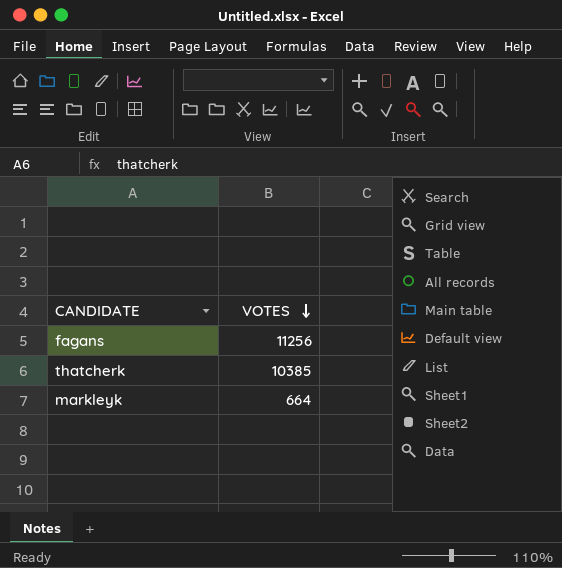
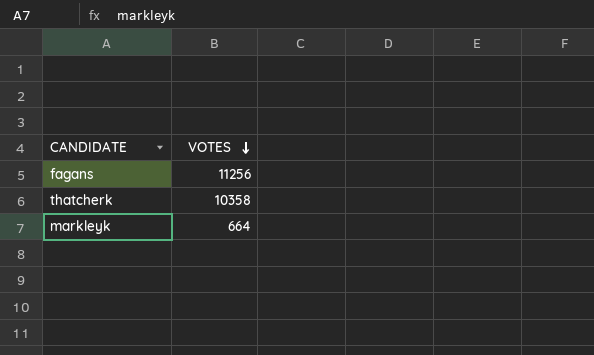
thatcherk | VOTES: 10385 -> 10358

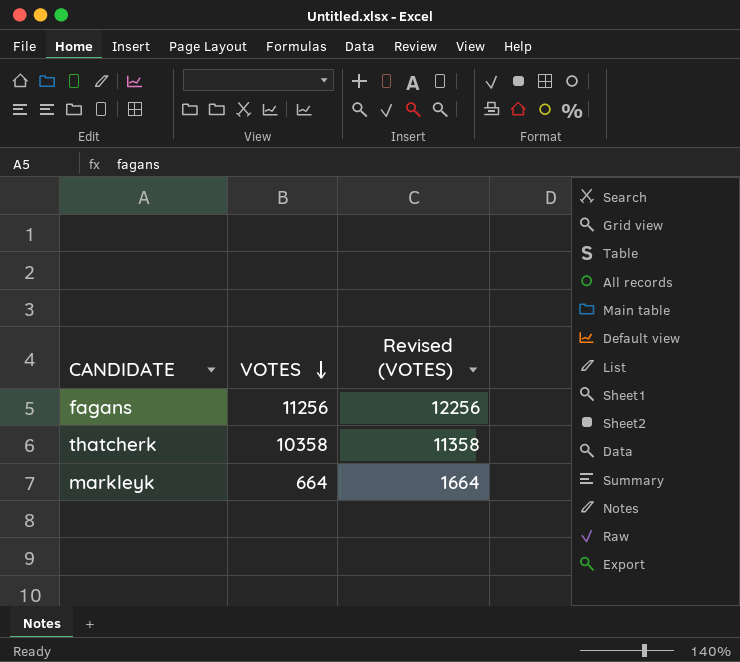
column Revised (VOTES) | formula: none -> [VOTES] + 1000

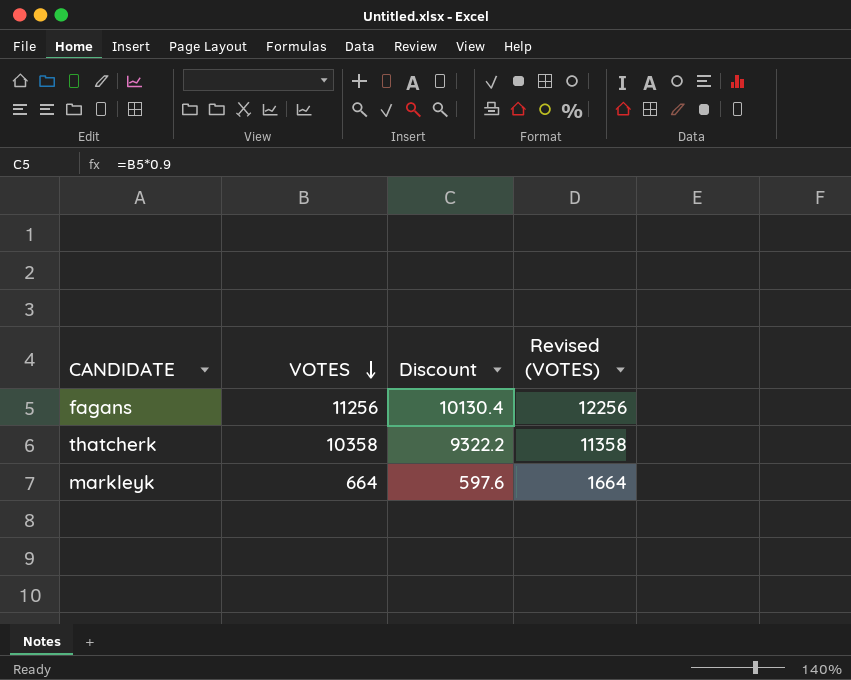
column Discount | formula: none -> [VOTES] * 0.9

